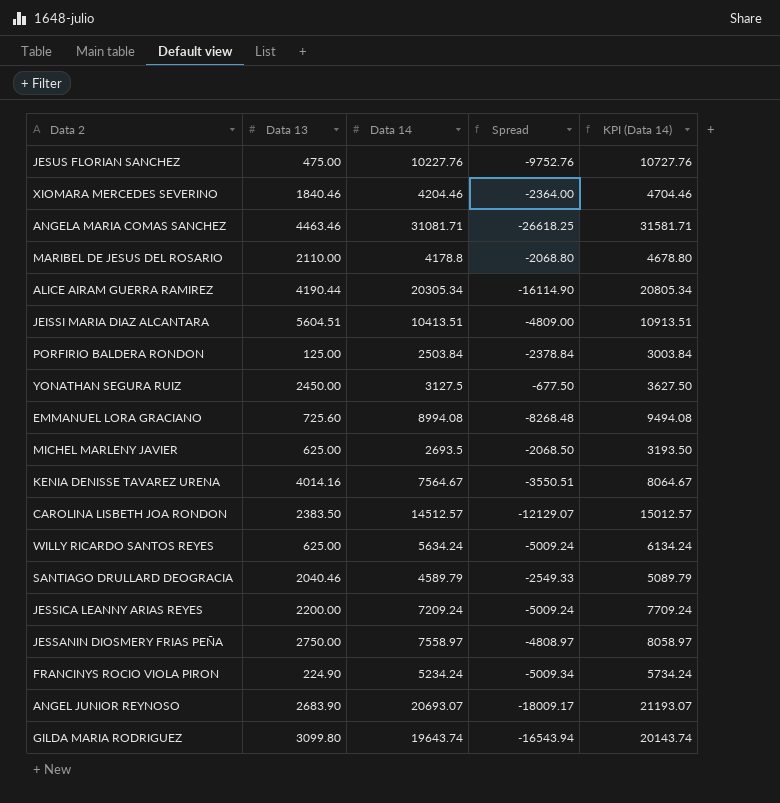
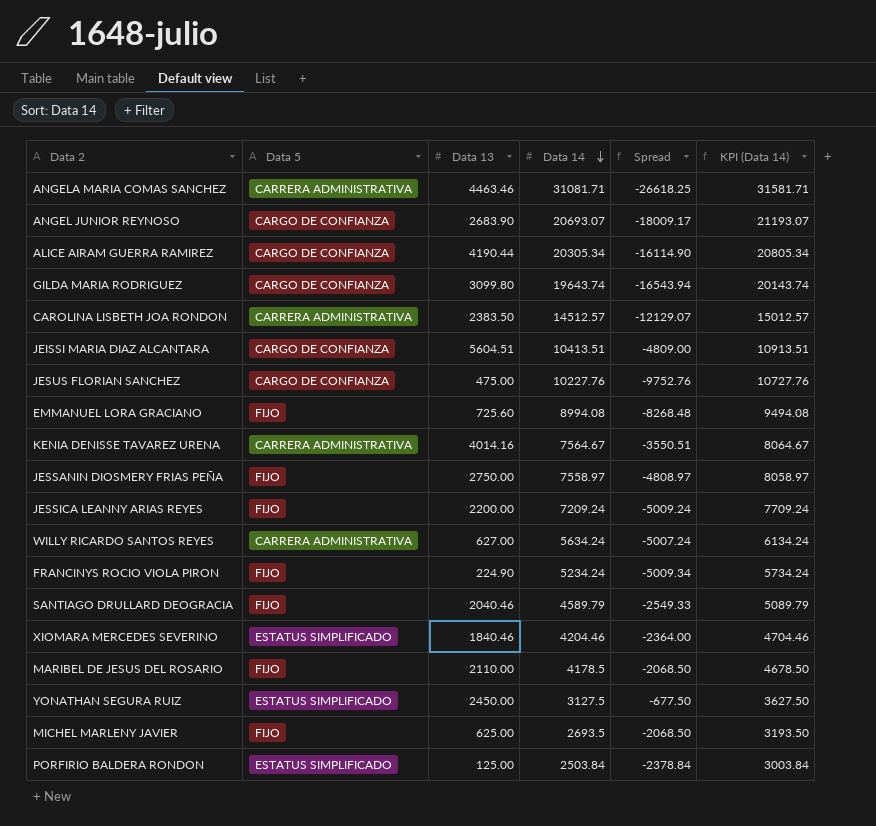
row order: none -> Data 14 descending
column Data 5 | position: none -> 2
WILLY RICARDO SANTOS REYES | Data 13: 625.00 -> 627.00
WILLY RICARDO SANTOS REYES | Spread: -5009.24 -> -5007.24
MARIBEL DE JESUS DEL ROSARIO | Data 14: 4178.8 -> 4178.5
MARIBEL DE JESUS DEL ROSARIO | Spread: -2068.80 -> -2068.50
MARIBEL DE JESUS DEL ROSARIO | KPI (Data 14): 4678.80 -> 4678.50

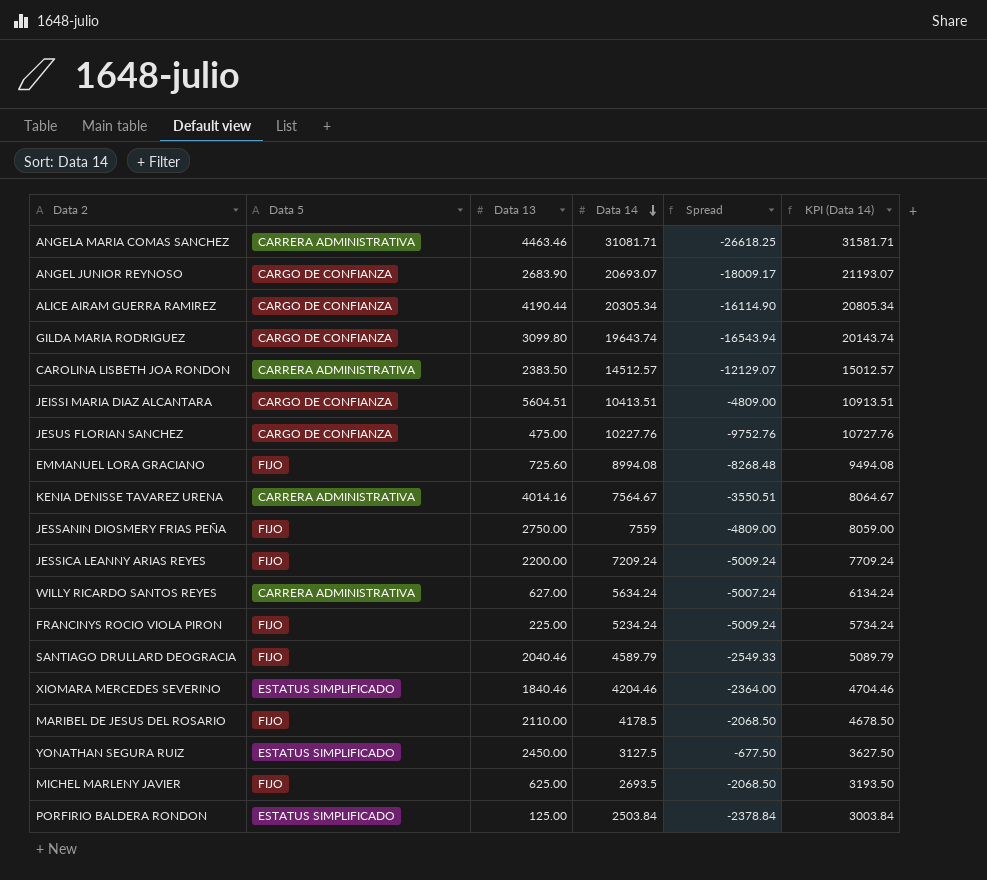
JESSANIN DIOSMERY FRIAS PEÑA | Data 14: 7558.97 -> 7559
JESSANIN DIOSMERY FRIAS PEÑA | Spread: -4808.97 -> -4809.00
JESSANIN DIOSMERY FRIAS PEÑA | KPI (Data 14): 8058.97 -> 8059.00
FRANCINYS ROCIO VIOLA PIRON | Data 13: 224.90 -> 225.00
FRANCINYS ROCIO VIOLA PIRON | Spread: -5009.34 -> -5009.24

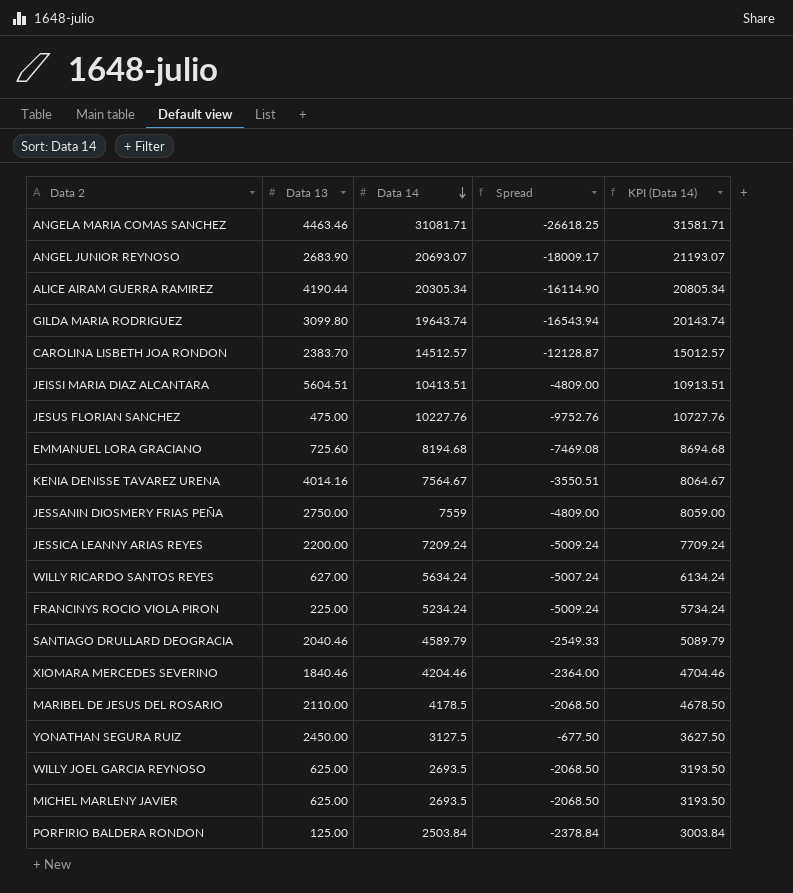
column Data 5 | position: 2 -> none
CAROLINA LISBETH JOA RONDON | Data 13: 2383.50 -> 2383.70
CAROLINA LISBETH JOA RONDON | Spread: -12129.07 -> -12128.87
EMMANUEL LORA GRACIANO | Data 14: 8994.08 -> 8194.68
EMMANUEL LORA GRACIANO | Spread: -8268.48 -> -7469.08
EMMANUEL LORA GRACIANO | KPI (Data 14): 9494.08 -> 8694.68
row WILLY JOEL GARCIA REYNOSO: none -> 625.00 | 2693.5 | -2068.50 | 3193.50

